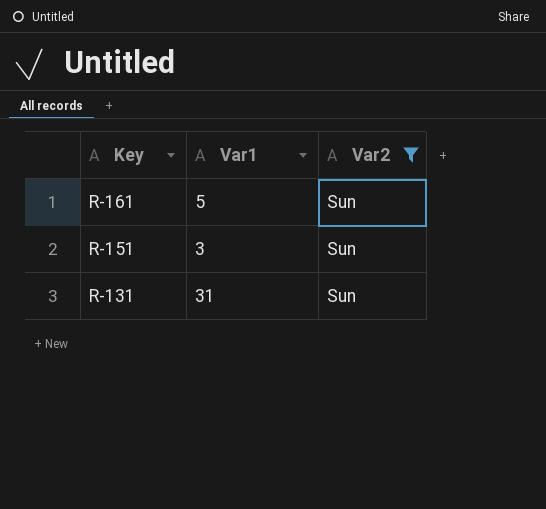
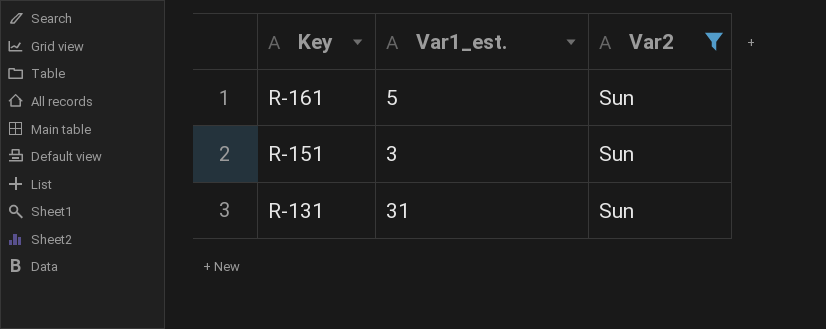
column name: Var1 -> Var1_est.

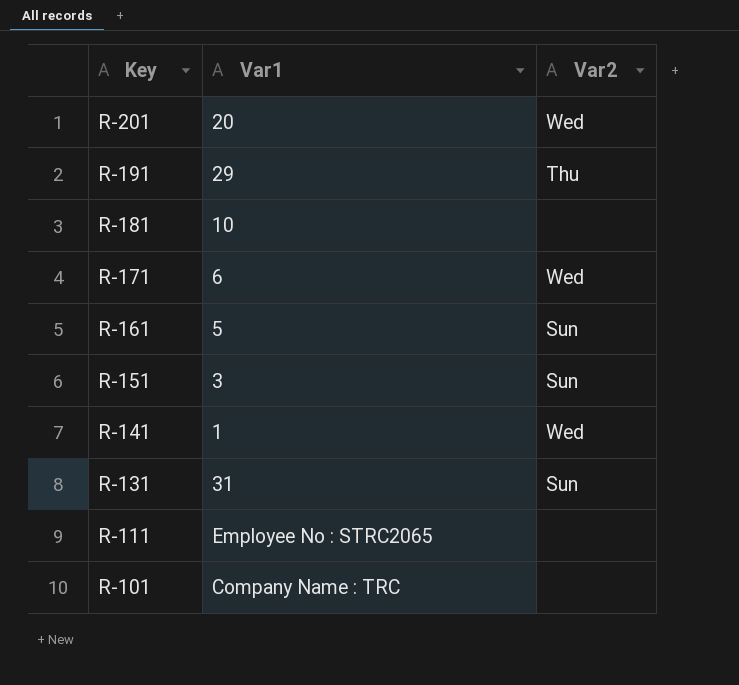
filter: Var2 = Sun -> none
column name: Var1_est. -> Var1

